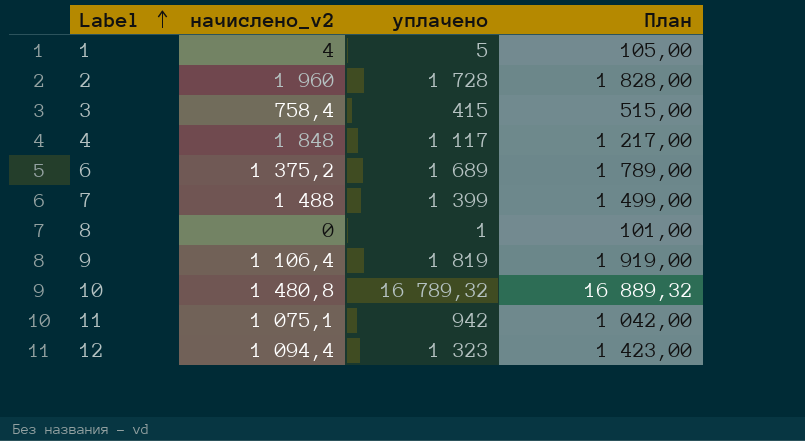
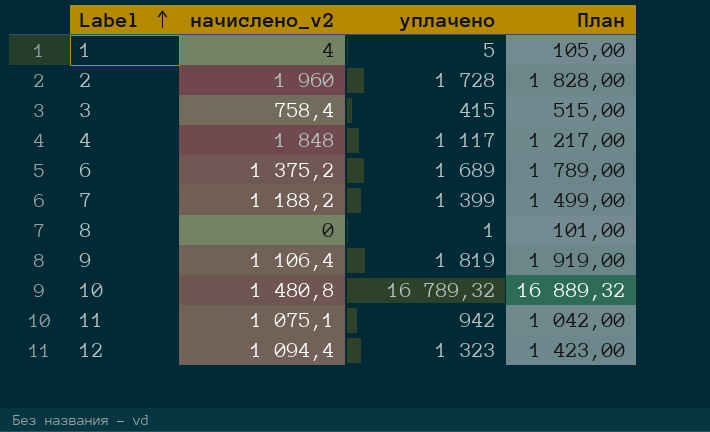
7 | начислено_v2: 1 488 -> 1 188,2

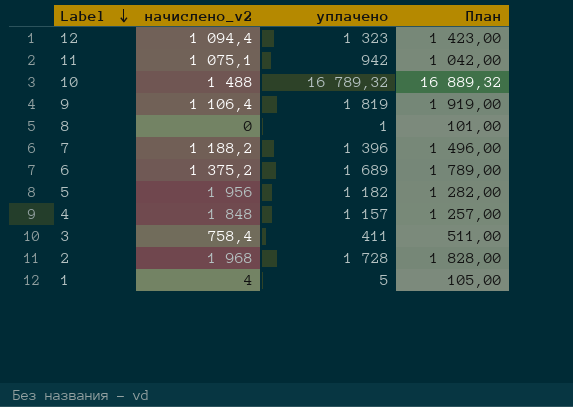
row order: Label ascending -> Label descending
10 | начислено_v2: 1 480,8 -> 1 488
7 | уплачено: 1 399 -> 1 396
7 | План: 1 499,00 -> 1 496,00
row 5: none -> 1 956 | 1 182 | 1 282,00
4 | уплачено: 1 117 -> 1 157
4 | План: 1 217,00 -> 1 257,00
3 | уплачено: 415 -> 411
3 | План: 515,00 -> 511,00
2 | начислено_v2: 1 960 -> 1 968

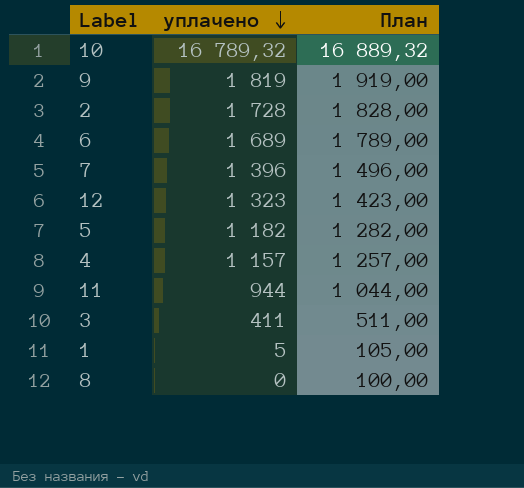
row order: Label descending -> уплачено descending
column начислено_v2 | position: 2 -> none
11 | уплачено: 942 -> 944
11 | План: 1 042,00 -> 1 044,00
8 | уплачено: 1 -> 0
8 | План: 101,00 -> 100,00

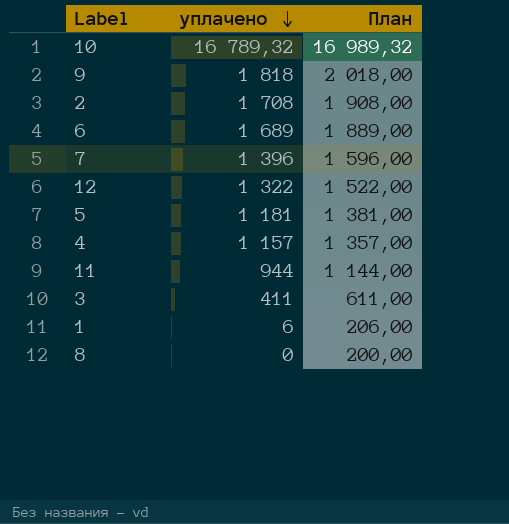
column План | formula: [уплачено] + 100 -> [уплачено] + 200
9 | уплачено: 1 819 -> 1 818
2 | уплачено: 1 728 -> 1 708
12 | уплачено: 1 323 -> 1 322
5 | уплачено: 1 182 -> 1 181
1 | уплачено: 5 -> 6

